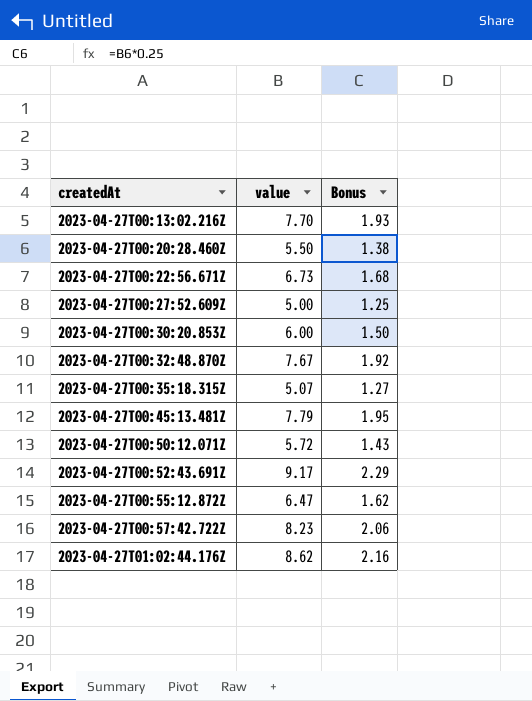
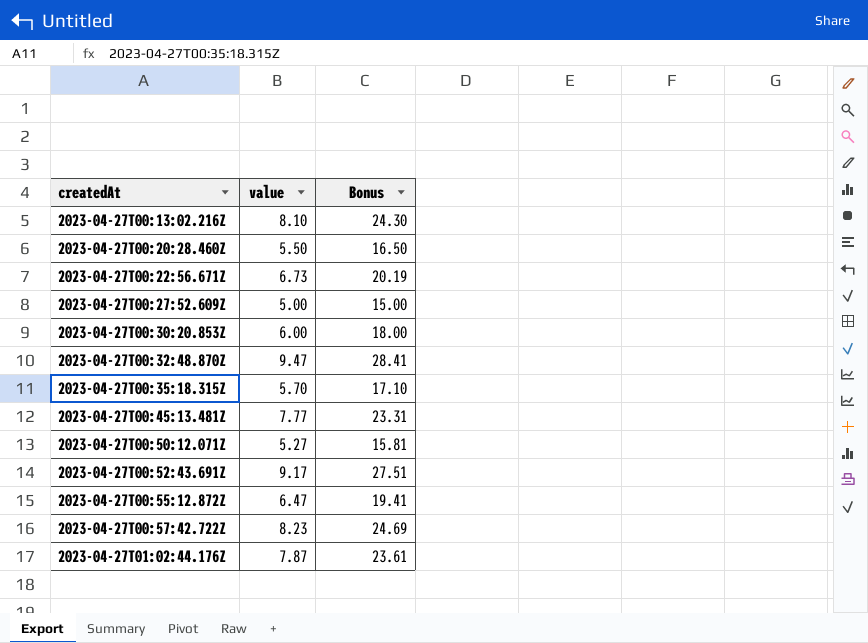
column Bonus | formula: [value] * 0.25 -> [value] * 3
2023-04-27T00:13:02.216Z | value: 7.70 -> 8.10
2023-04-27T00:32:48.870Z | value: 7.67 -> 9.47
2023-04-27T00:35:18.315Z | value: 5.07 -> 5.70
2023-04-27T00:45:13.481Z | value: 7.79 -> 7.77
2023-04-27T00:50:12.071Z | value: 5.72 -> 5.27
2023-04-27T01:02:44.176Z | value: 8.62 -> 7.87

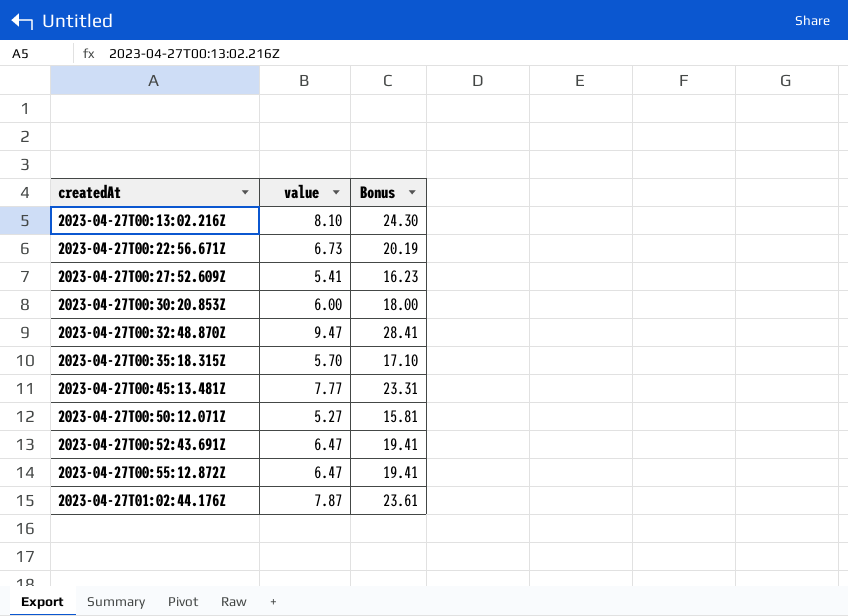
row 2023-04-27T00:20:28.460Z: 5.50 | 16.50 -> none
row 2023-04-27T00:57:42.722Z: 8.23 | 24.69 -> none
2023-04-27T00:27:52.609Z | value: 5.00 -> 5.41
2023-04-27T00:27:52.609Z | Bonus: 15.00 -> 16.23
2023-04-27T00:52:43.691Z | value: 9.17 -> 6.47
2023-04-27T00:52:43.691Z | Bonus: 27.51 -> 19.41

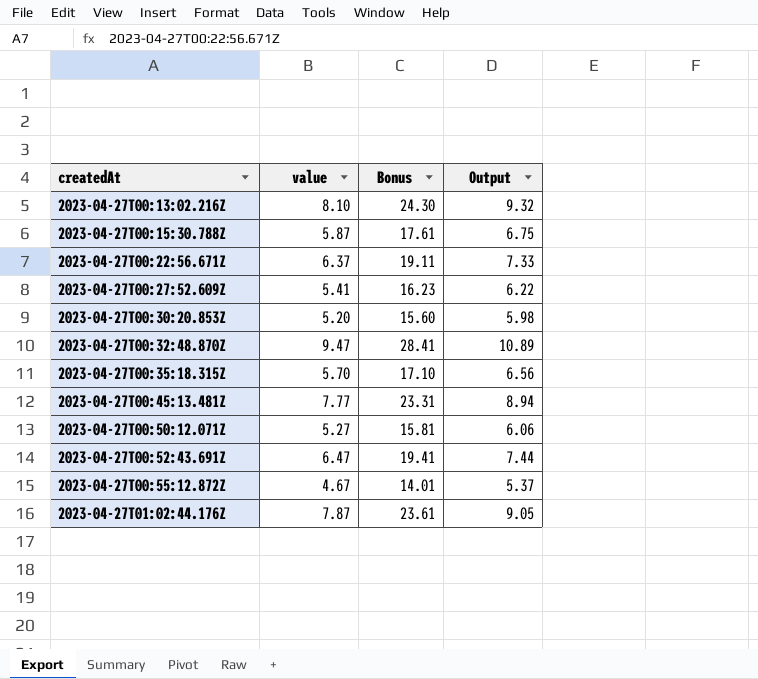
column Output | formula: none -> [value] * 1.15
row 2023-04-27T00:15:30.788Z: none -> 5.87 | 17.61 | 6.75
2023-04-27T00:22:56.671Z | value: 6.73 -> 6.37
2023-04-27T00:22:56.671Z | Bonus: 20.19 -> 19.11
2023-04-27T00:30:20.853Z | value: 6.00 -> 5.20
2023-04-27T00:30:20.853Z | Bonus: 18.00 -> 15.60
2023-04-27T00:55:12.872Z | value: 6.47 -> 4.67
2023-04-27T00:55:12.872Z | Bonus: 19.41 -> 14.01

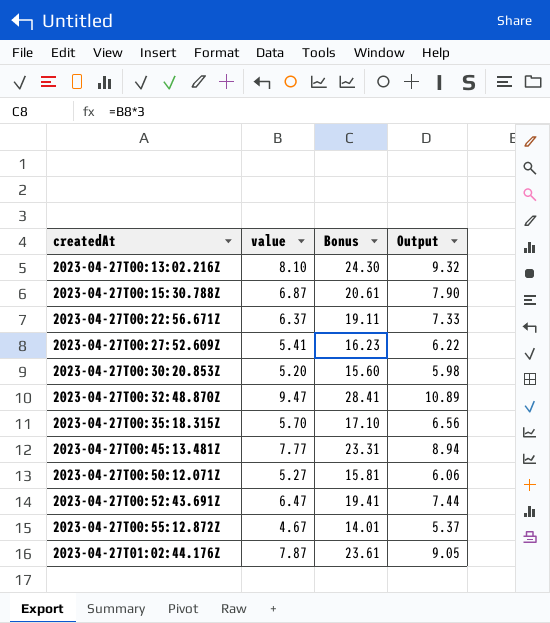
2023-04-27T00:15:30.788Z | value: 5.87 -> 6.87
2023-04-27T00:15:30.788Z | Bonus: 17.61 -> 20.61
2023-04-27T00:15:30.788Z | Output: 6.75 -> 7.90

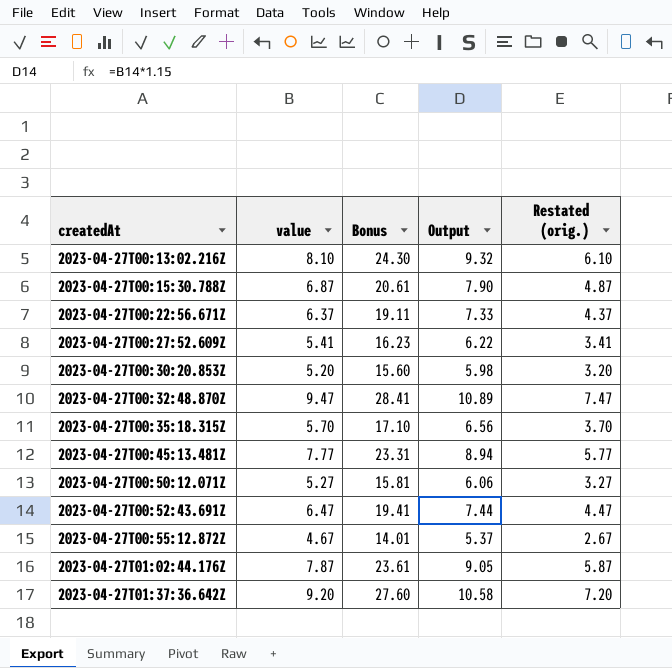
column Restated (orig.) | formula: none -> [value] - 2
row 2023-04-27T01:37:36.642Z: none -> 9.20 | 27.60 | 10.58 | 7.20

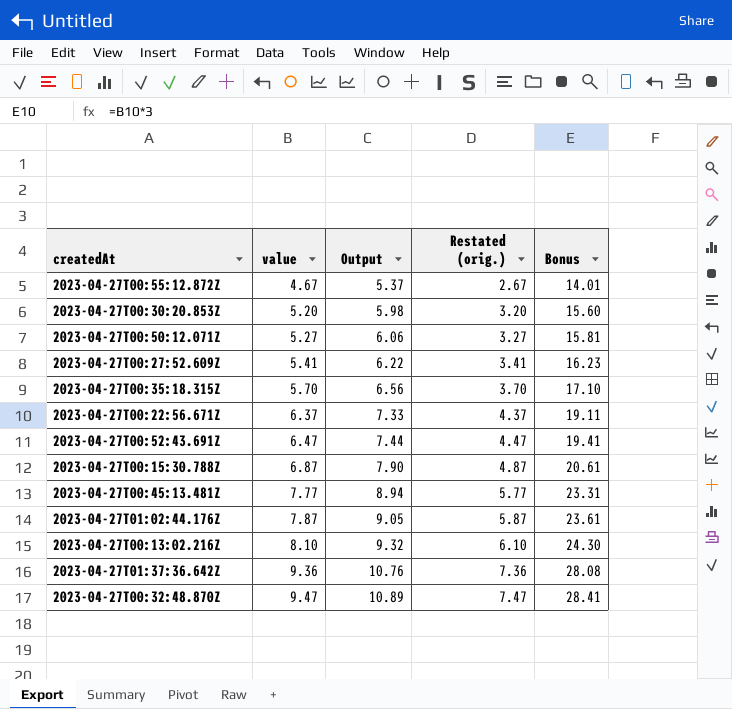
row order: createdAt ascending -> value ascending
column Bonus | position: 3 -> 5
2023-04-27T01:37:36.642Z | value: 9.20 -> 9.36
2023-04-27T01:37:36.642Z | Output: 10.58 -> 10.76
2023-04-27T01:37:36.642Z | Restated (orig.): 7.20 -> 7.36
2023-04-27T01:37:36.642Z | Bonus: 27.60 -> 28.08

